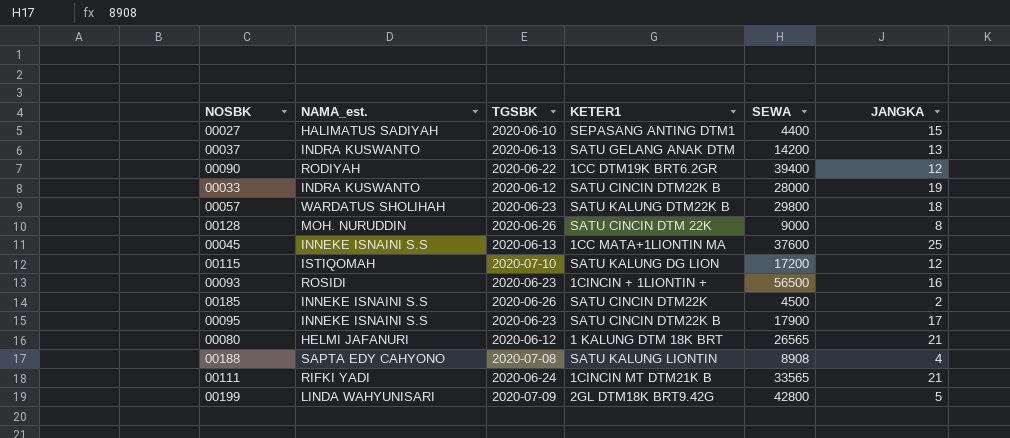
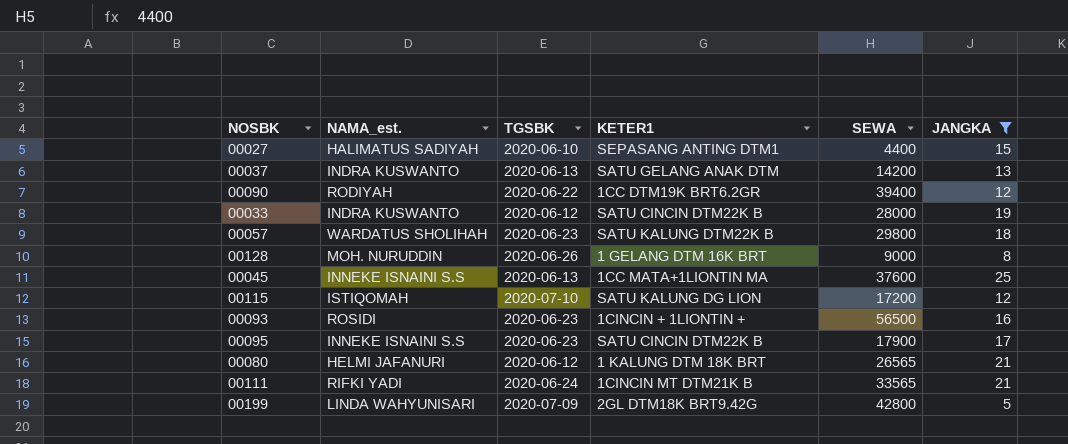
filter: none -> JANGKA >= 5
00128 | KETER1: SATU CINCIN DTM 22K -> 1 GELANG DTM 16K BRT

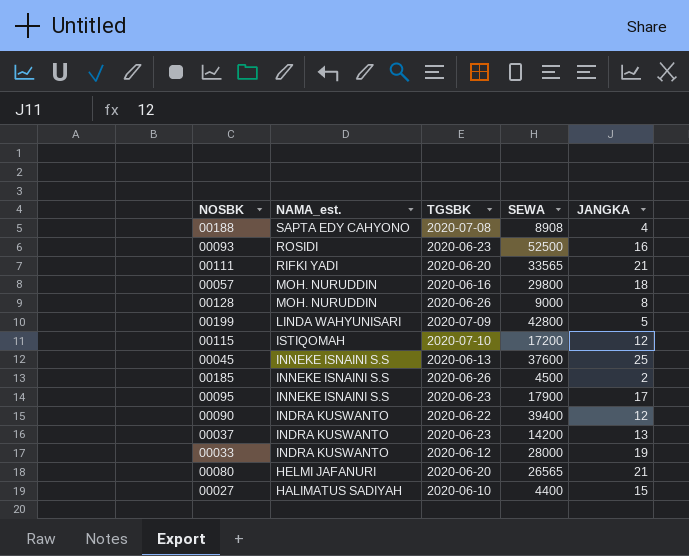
filter: JANGKA >= 5 -> none
row order: none -> NAMA_est. descending
column KETER1 | position: 4 -> none
00093 | SEWA: 56500 -> 52500
00111 | TGSBK: 2020-06-24 -> 2020-06-20
00057 | NAMA_est.: WARDATUS SHOLIHAH -> MOH. NURUDDIN
00057 | TGSBK: 2020-06-23 -> 2020-06-16
00090 | NAMA_est.: RODIYAH -> INDRA KUSWANTO
00037 | TGSBK: 2020-06-13 -> 2020-06-23
00080 | TGSBK: 2020-06-12 -> 2020-06-20

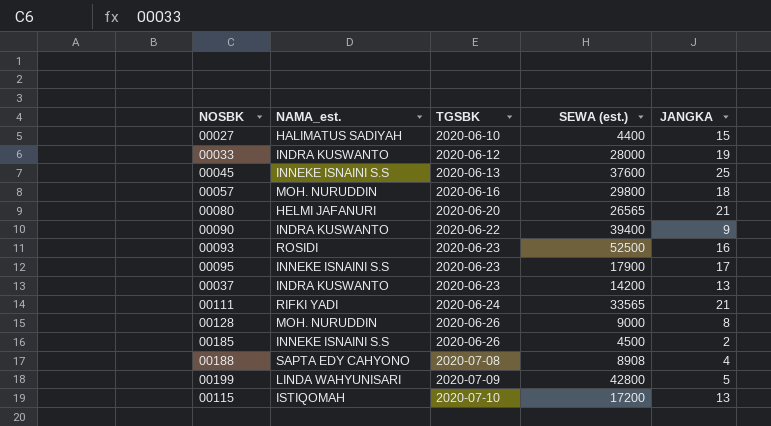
row order: NAMA_est. descending -> TGSBK ascending
column name: SEWA -> SEWA (est.)
00090 | JANGKA: 12 -> 9
00111 | TGSBK: 2020-06-20 -> 2020-06-24
00115 | JANGKA: 12 -> 13

